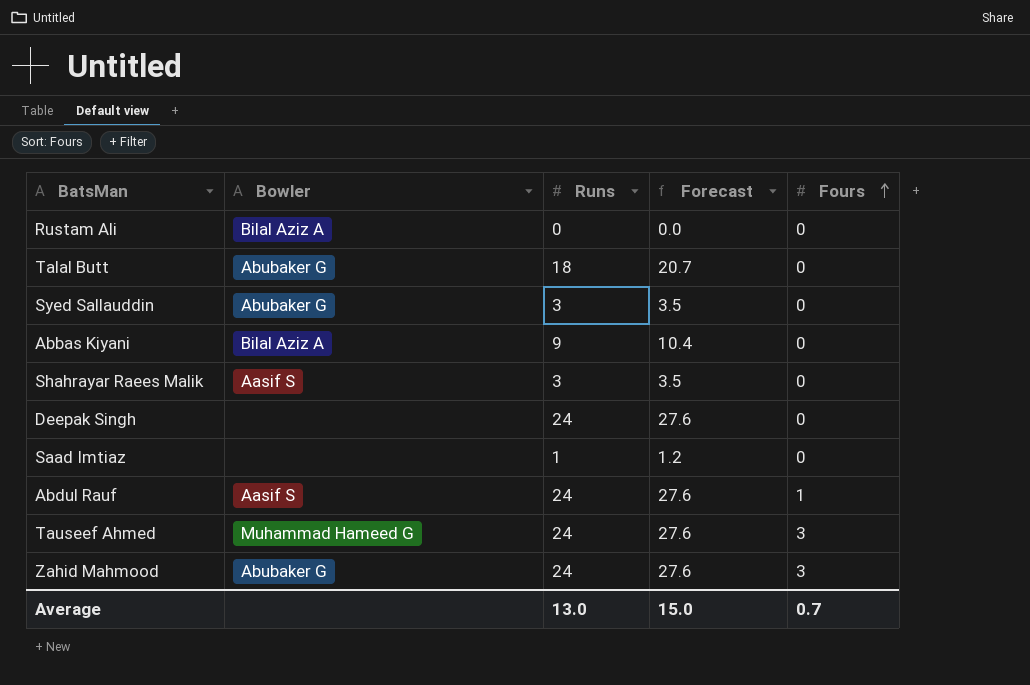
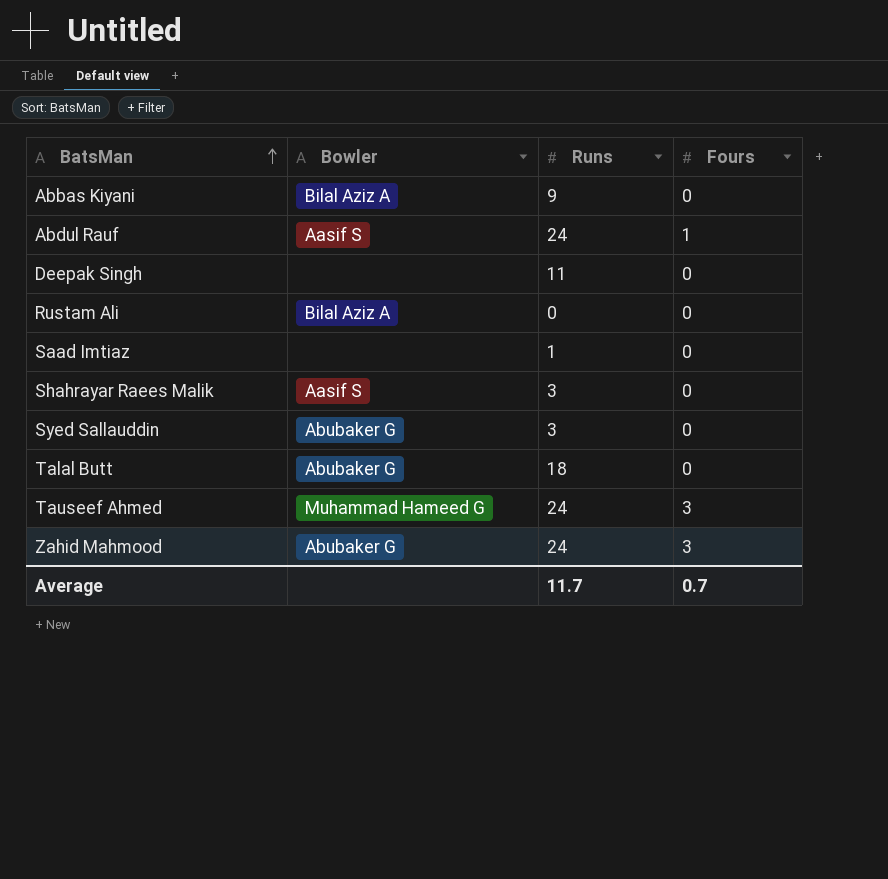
row order: Fours ascending -> BatsMan ascending
column Forecast | formula: [Runs] * 1.15 -> none
Deepak Singh | Runs: 24 -> 11
Average | Runs: 13.0 -> 11.7

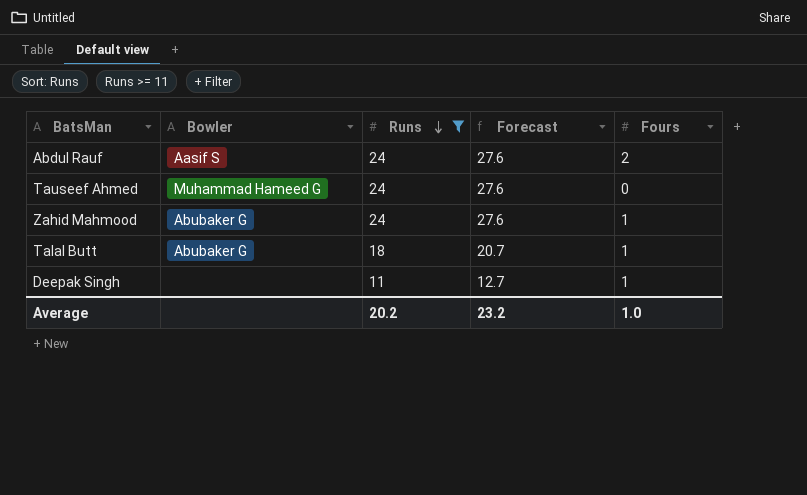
filter: none -> Runs >= 11
row order: BatsMan ascending -> Runs descending
column Forecast | formula: none -> [Runs] * 1.15
Abdul Rauf | Fours: 1 -> 2
Tauseef Ahmed | Fours: 3 -> 0
Zahid Mahmood | Fours: 3 -> 1
Talal Butt | Fours: 0 -> 1
Deepak Singh | Fours: 0 -> 1
Average | Runs: 11.7 -> 20.2
Average | Fours: 0.7 -> 1.0

